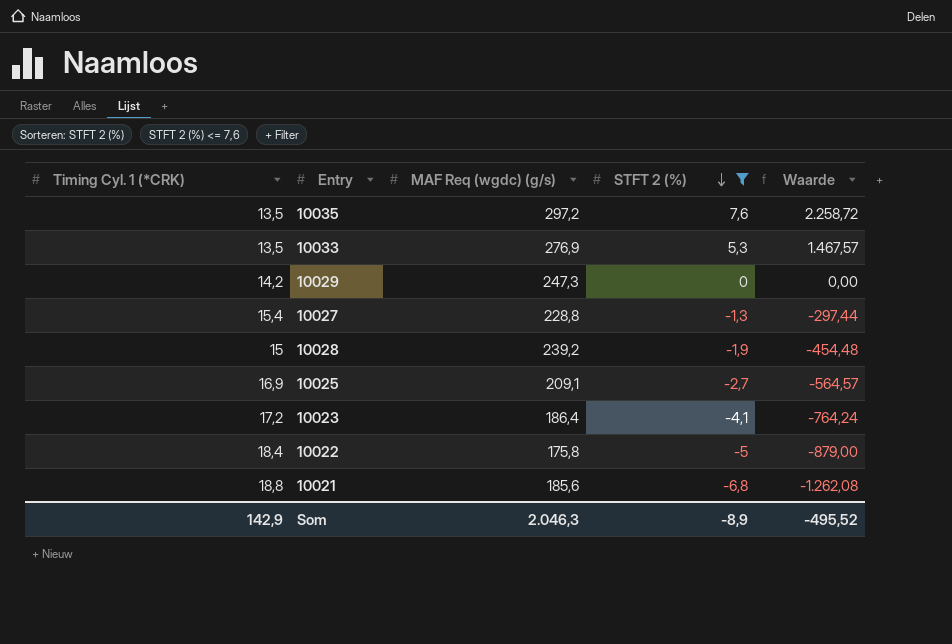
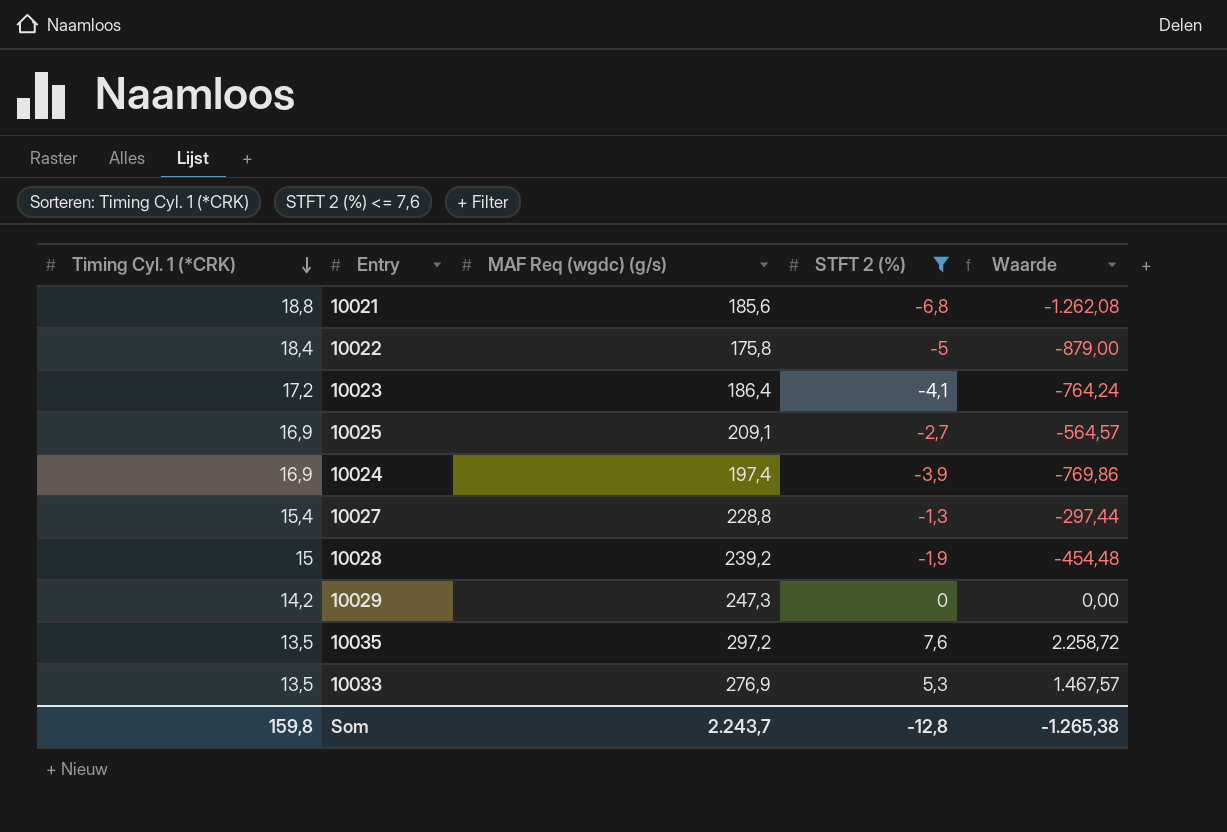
row order: STFT 2 (%) descending -> Timing Cyl. 1 (*CRK) descending
row 10024: none -> 16,9 | 197,4 | -3,9 | -769,86
Som | Timing Cyl. 1 (*CRK): 142,9 -> 159,8
Som | MAF Req (wgdc) (g/s): 2.046,3 -> 2.243,7
Som | STFT 2 (%): -8,9 -> -12,8
Som | Waarde: -495,52 -> -1.265,38

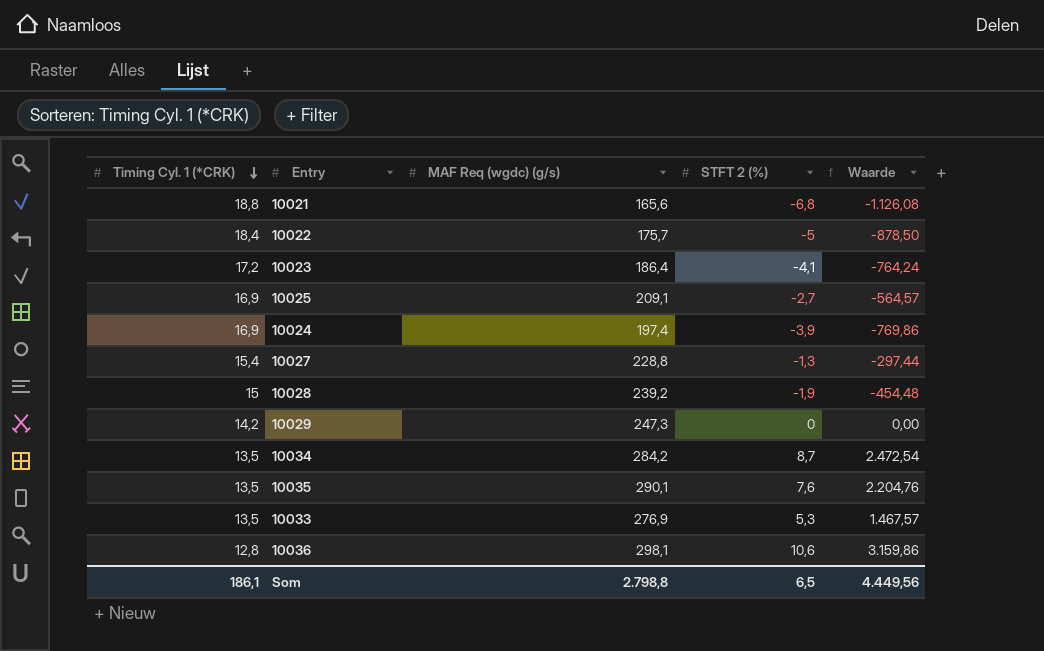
filter: STFT 2 (%) <= 7,6 -> none
10021 | MAF Req (wgdc) (g/s): 185,6 -> 165,6
10021 | Waarde: -1.262,08 -> -1.126,08
10022 | MAF Req (wgdc) (g/s): 175,8 -> 175,7
10022 | Waarde: -879,00 -> -878,50
10035 | MAF Req (wgdc) (g/s): 297,2 -> 290,1
10035 | Waarde: 2.258,72 -> 2.204,76
Som | Timing Cyl. 1 (*CRK): 159,8 -> 186,1
Som | MAF Req (wgdc) (g/s): 2.243,7 -> 2.798,8
Som | STFT 2 (%): -12,8 -> 6,5
Som | Waarde: -1.265,38 -> 4.449,56

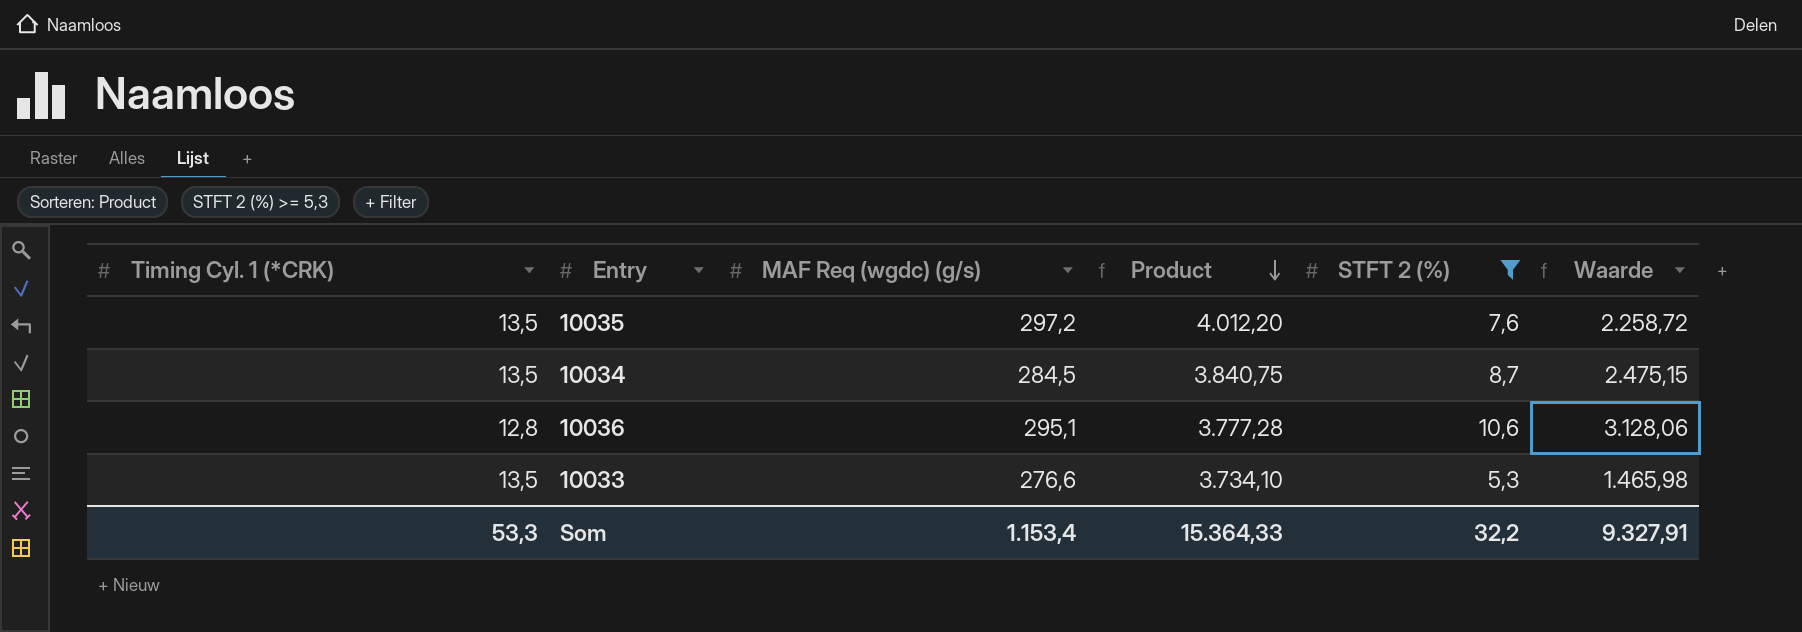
filter: none -> STFT 2 (%) >= 5,3
row order: Timing Cyl. 1 (*CRK) descending -> Product descending
column Product | formula: none -> [Timing Cyl. 1 (*CRK)] * [MAF Req (wgdc) (g/s)]
10035 | MAF Req (wgdc) (g/s): 290,1 -> 297,2
10035 | Waarde: 2.204,76 -> 2.258,72
10034 | MAF Req (wgdc) (g/s): 284,2 -> 284,5
10034 | Waarde: 2.472,54 -> 2.475,15
10036 | MAF Req (wgdc) (g/s): 298,1 -> 295,1
10036 | Waarde: 3.159,86 -> 3.128,06
10033 | MAF Req (wgdc) (g/s): 276,9 -> 276,6
10033 | Waarde: 1.467,57 -> 1.465,98
Som | Timing Cyl. 1 (*CRK): 186,1 -> 53,3
Som | MAF Req (wgdc) (g/s): 2.798,8 -> 1.153,4
Som | STFT 2 (%): 6,5 -> 32,2
Som | Waarde: 4.449,56 -> 9.327,91

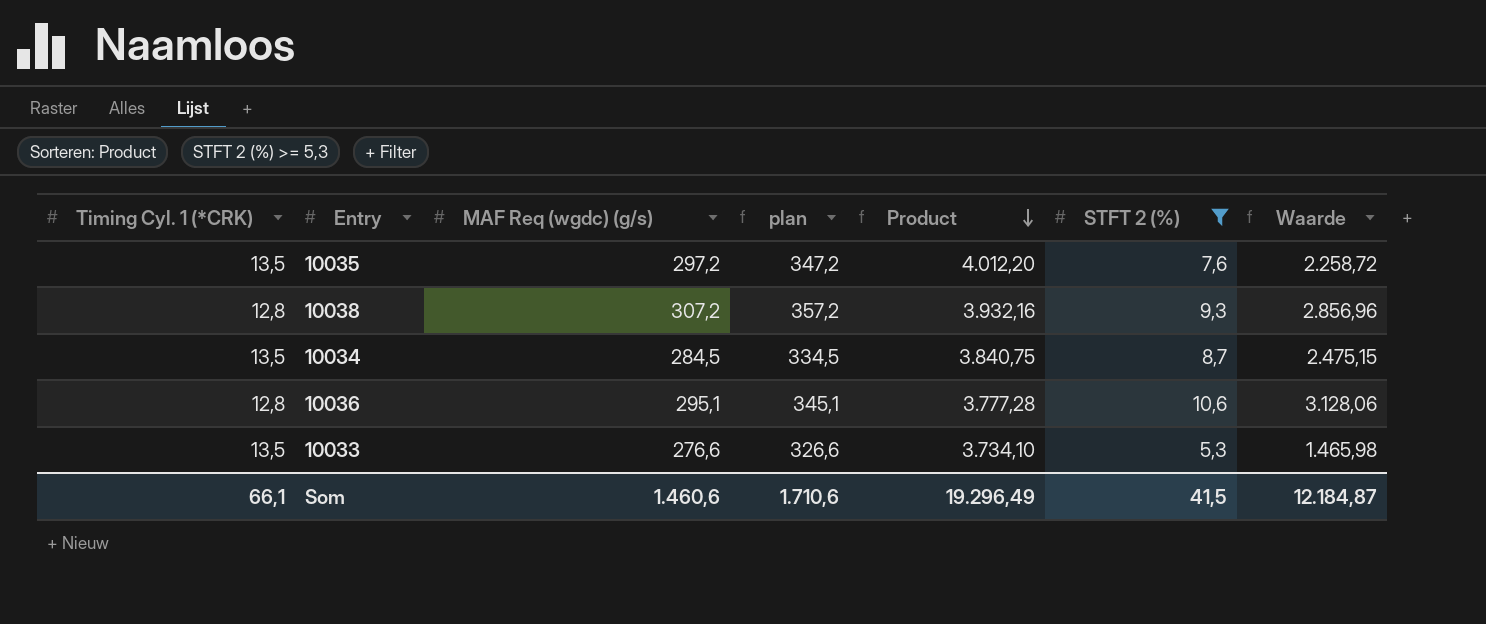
column plan | formula: none -> [MAF Req (wgdc) (g/s)] + 50
row 10038: none -> 12,8 | 307,2 | 357,2 | 3.932,16 | 9,3 | 2.856,96
Som | Timing Cyl. 1 (*CRK): 53,3 -> 66,1
Som | MAF Req (wgdc) (g/s): 1.153,4 -> 1.460,6
Som | Product: 15.364,33 -> 19.296,49
Som | STFT 2 (%): 32,2 -> 41,5
Som | Waarde: 9.327,91 -> 12.184,87

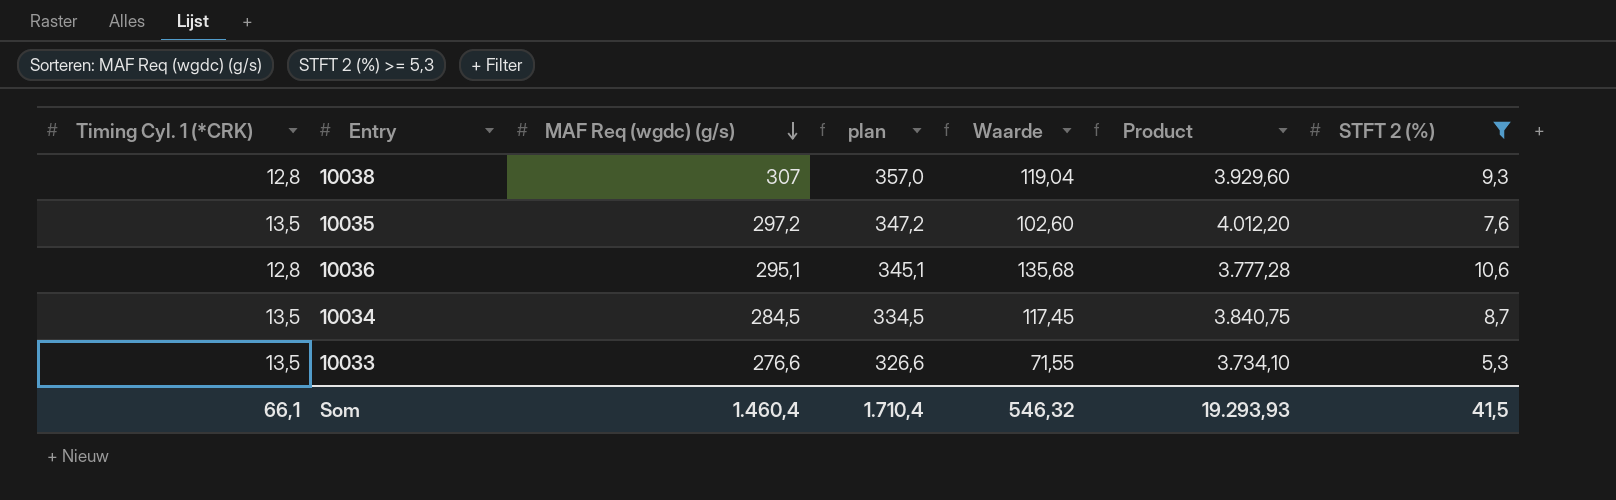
row order: Product descending -> MAF Req (wgdc) (g/s) descending
column Waarde | formula: [MAF Req (wgdc) (g/s)] * [STFT 2 (%)] -> [Timing Cyl. 1 (*CRK)] * [STFT 2 (%)]
column Waarde | position: 7 -> 5
10038 | MAF Req (wgdc) (g/s): 307,2 -> 307
10038 | plan: 357,2 -> 357,0
10038 | Product: 3.932,16 -> 3.929,60
Som | MAF Req (wgdc) (g/s): 1.460,6 -> 1.460,4
Som | plan: 1.710,6 -> 1.710,4
Som | Waarde: 12.184,87 -> 546,32
Som | Product: 19.296,49 -> 19.293,93

